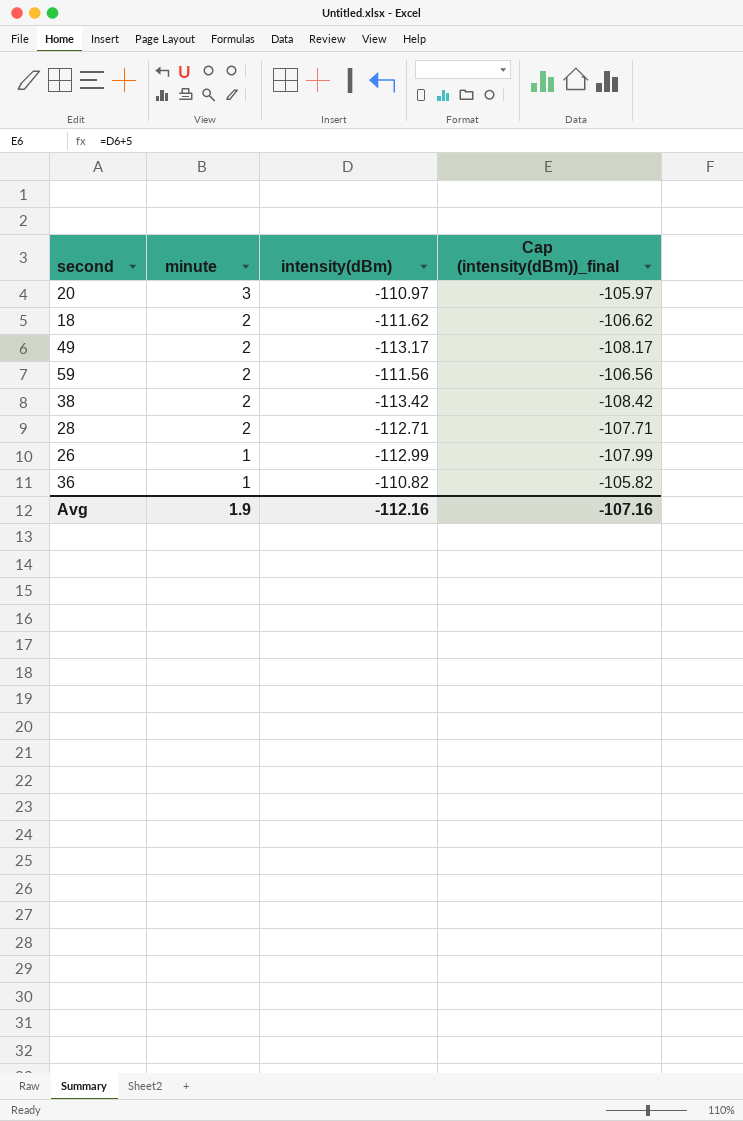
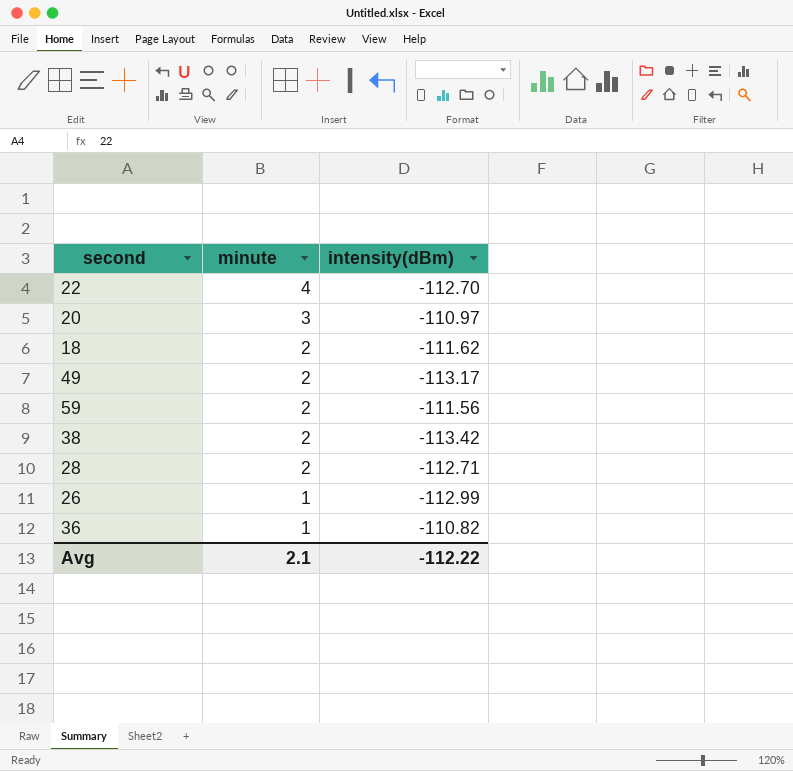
column Cap (intensity(dBm))_final | formula: [intensity(dBm)] + 5 -> none
row 22: none -> 4 | -112.70
Avg | minute: 1.9 -> 2.1
Avg | intensity(dBm): -112.16 -> -112.22

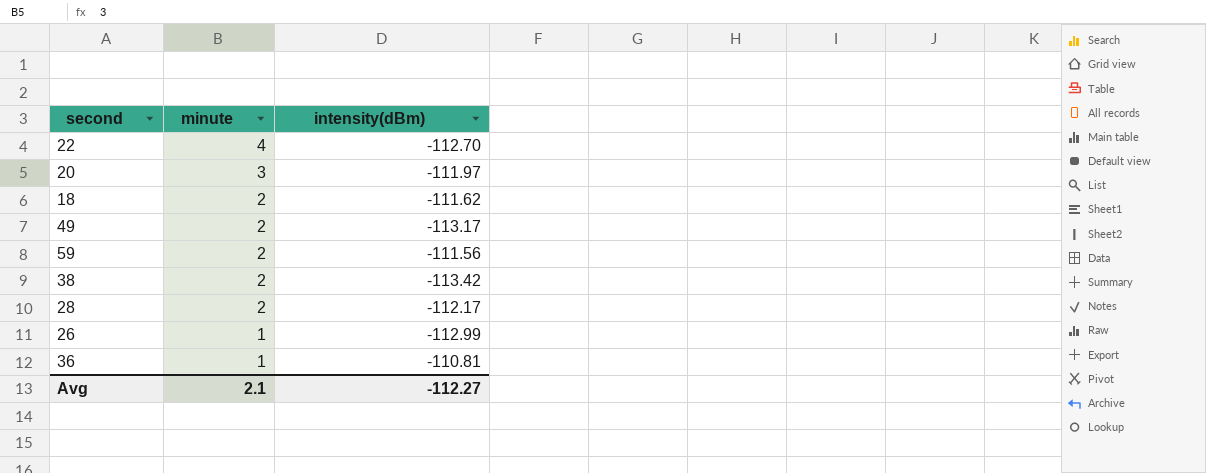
20 | intensity(dBm): -110.97 -> -111.97
28 | intensity(dBm): -112.71 -> -112.17
36 | intensity(dBm): -110.82 -> -110.81
Avg | intensity(dBm): -112.22 -> -112.27

